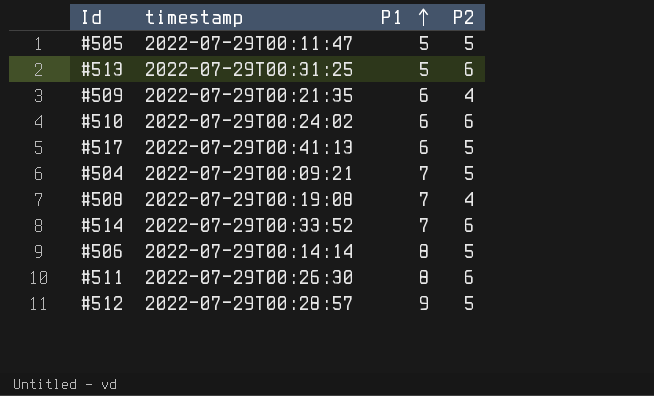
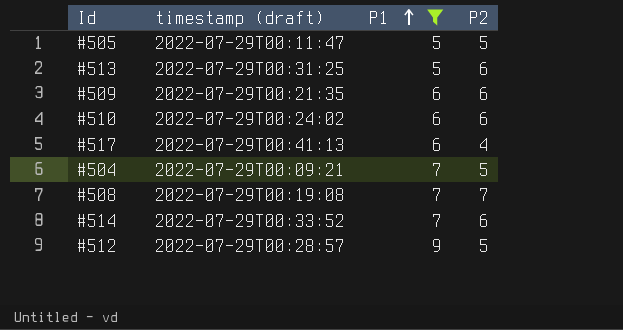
filter: none -> P1 != 8
column name: timestamp -> timestamp (draft)
#509 | P2: 4 -> 6
#517 | P2: 5 -> 4
#508 | P2: 4 -> 7

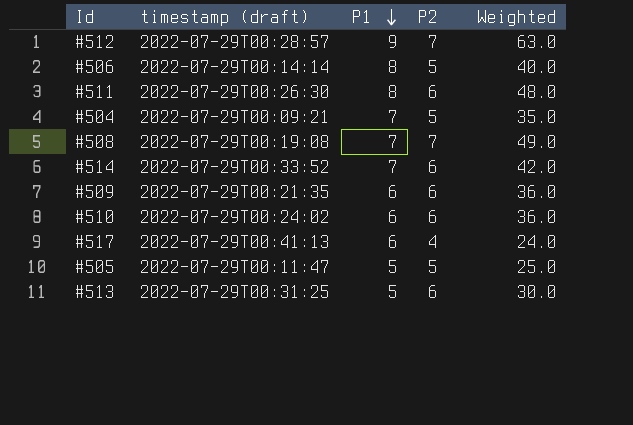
filter: P1 != 8 -> none
row order: P1 ascending -> P1 descending
column Weighted | formula: none -> [P1] * [P2]
#512 | P2: 5 -> 7

